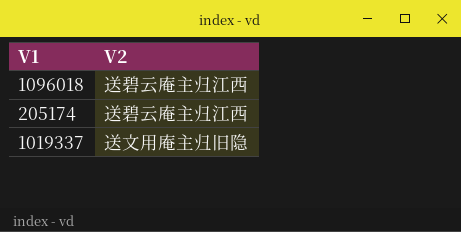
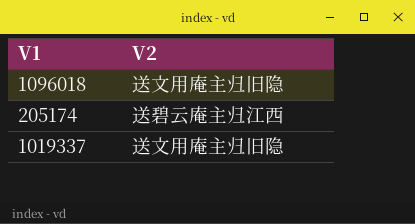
1096018 | V2: 送碧云庵主归江西 -> 送文用庵主归旧隐

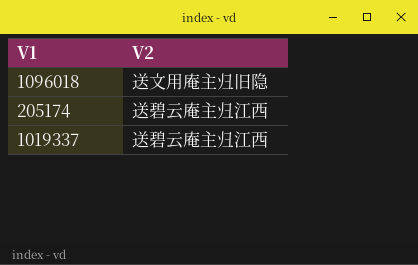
1019337 | V2: 送文用庵主归旧隐 -> 送碧云庵主归江西

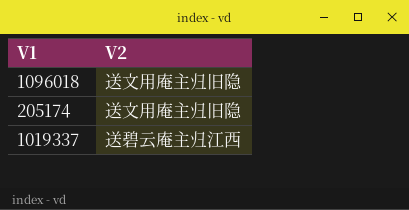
205174 | V2: 送碧云庵主归江西 -> 送文用庵主归旧隐

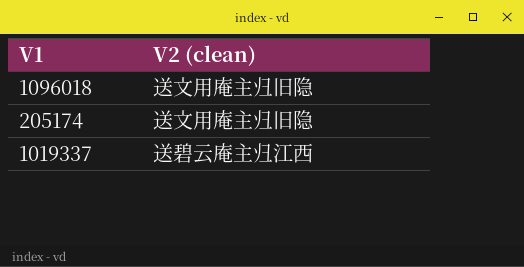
column name: V2 -> V2 (clean)

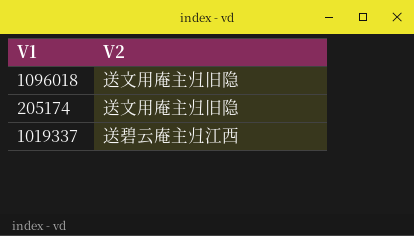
column name: V2 (clean) -> V2

